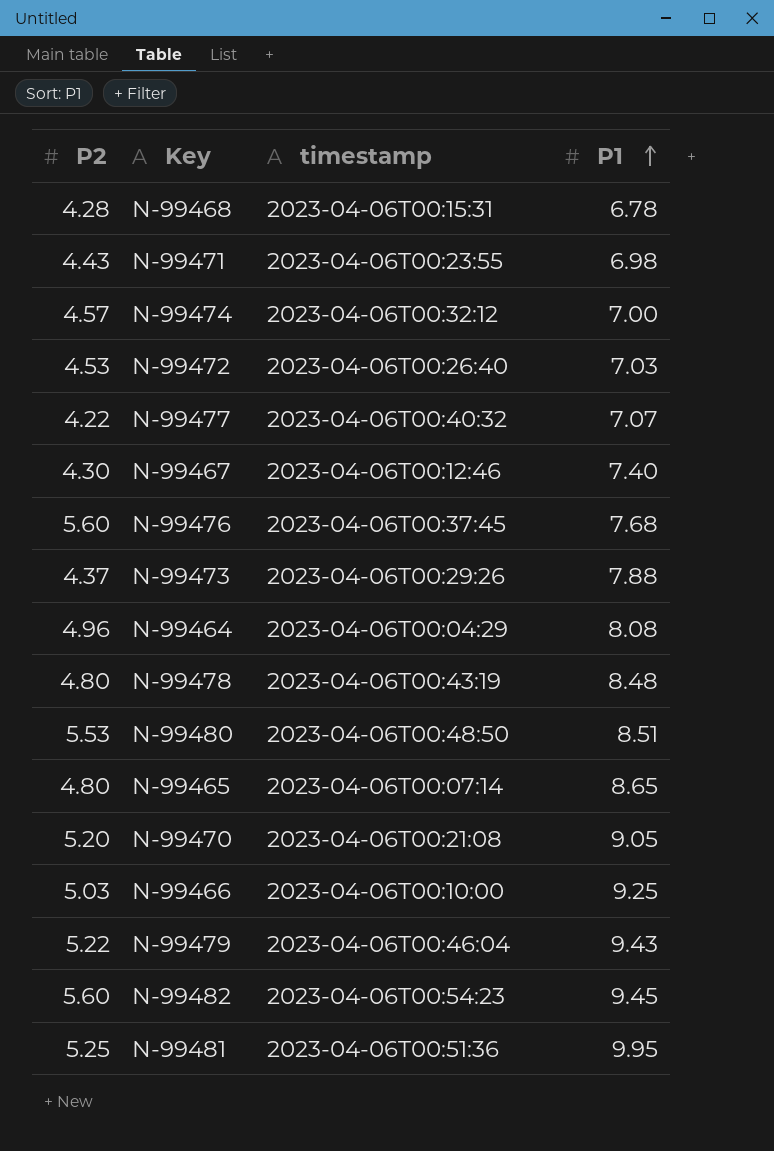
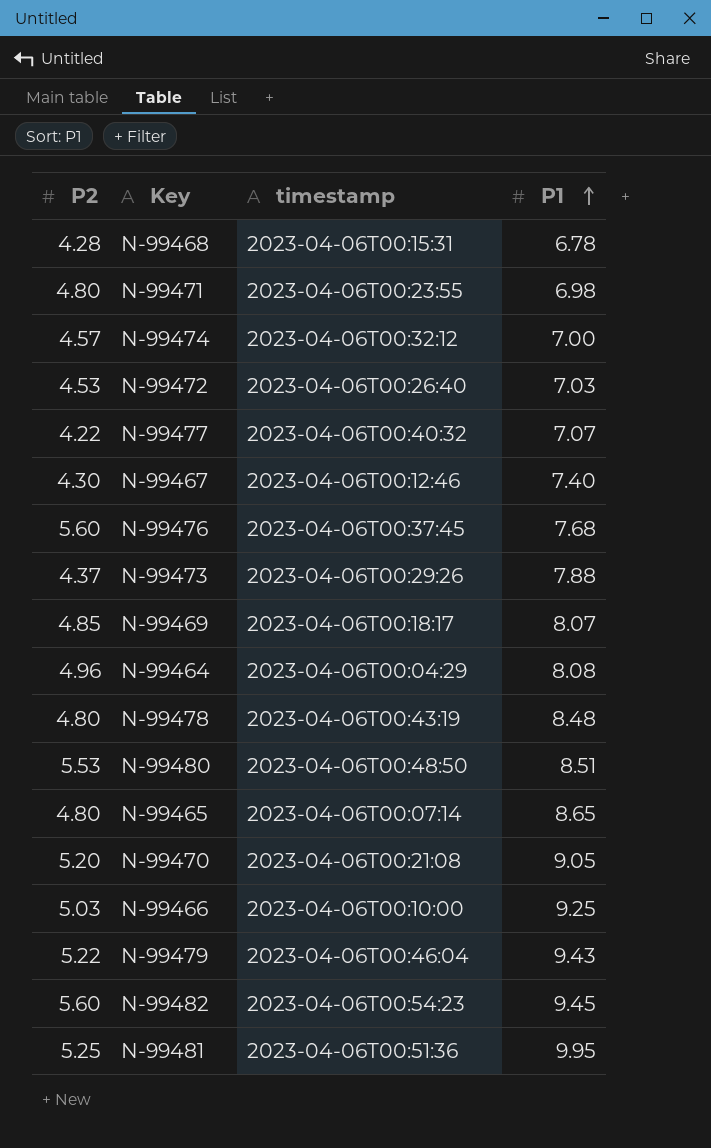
N-99471 | P2: 4.43 -> 4.80
row N-99469: none -> 4.85 | 2023-04-06T00:18:17 | 8.07

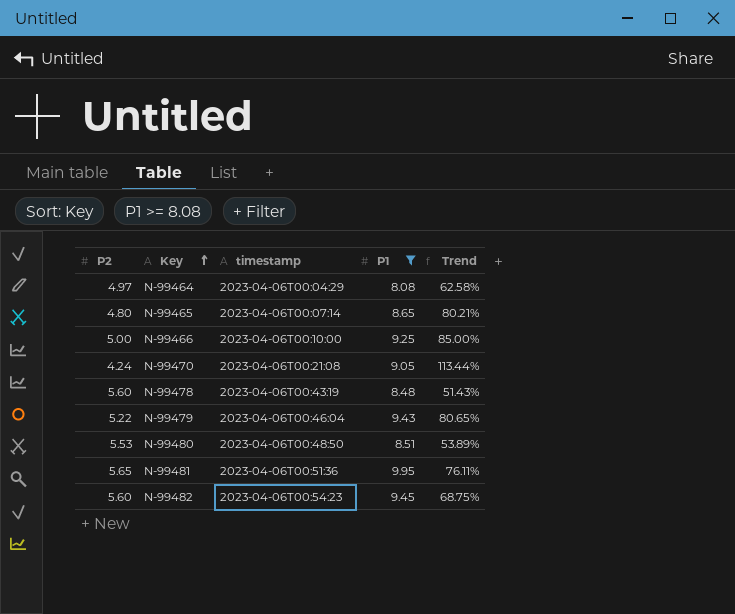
filter: none -> P1 >= 8.08
row order: P1 ascending -> Key ascending
column Trend | formula: none -> ([P1] - [P2]) / [P2]
N-99464 | P2: 4.96 -> 4.97
N-99466 | P2: 5.03 -> 5.00
N-99470 | P2: 5.20 -> 4.24
N-99478 | P2: 4.80 -> 5.60
N-99481 | P2: 5.25 -> 5.65

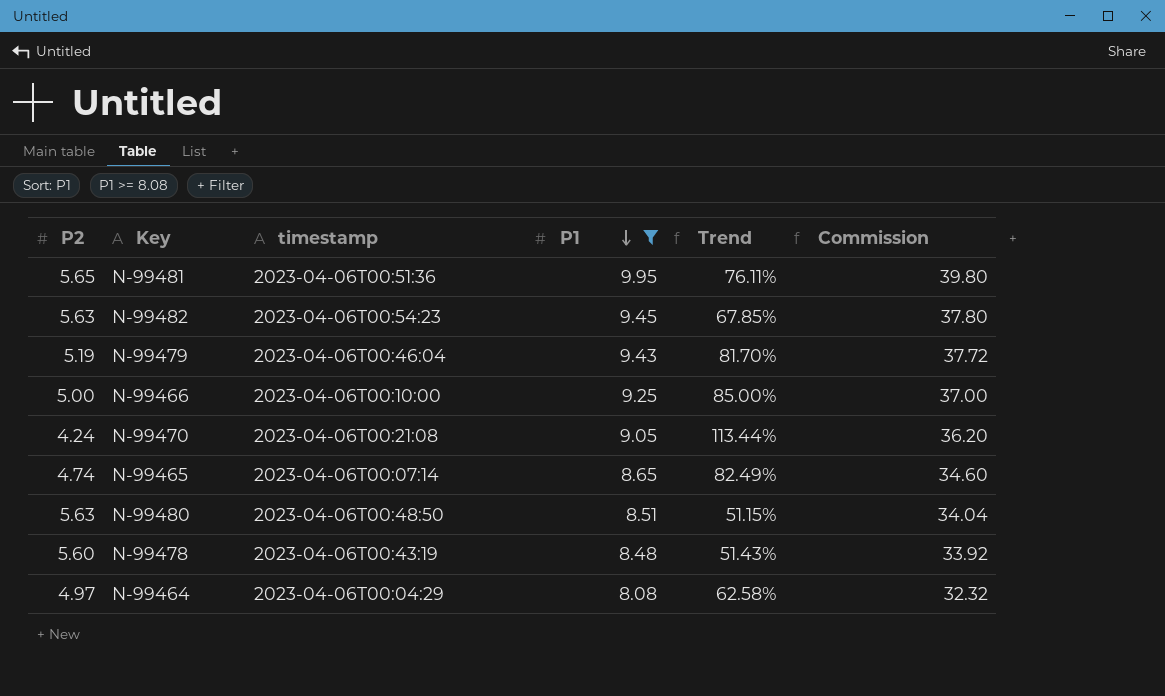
row order: Key ascending -> P1 descending
column Commission | formula: none -> [P1] * 4
N-99482 | P2: 5.60 -> 5.63
N-99482 | Trend: 68.75% -> 67.85%
N-99479 | P2: 5.22 -> 5.19
N-99479 | Trend: 80.65% -> 81.70%
N-99465 | P2: 4.80 -> 4.74
N-99465 | Trend: 80.21% -> 82.49%
N-99480 | P2: 5.53 -> 5.63
N-99480 | Trend: 53.89% -> 51.15%

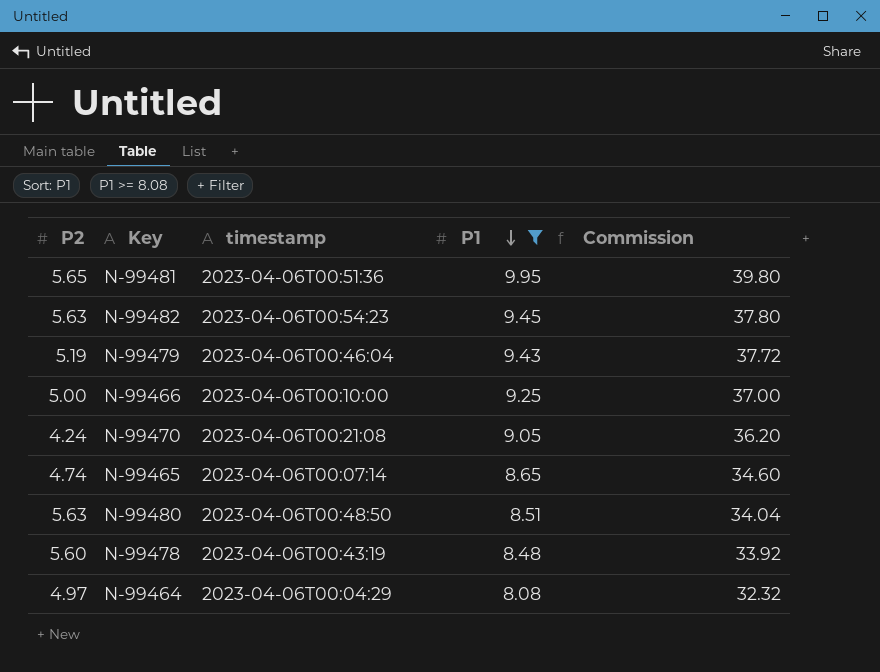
column Trend | formula: ([P1] - [P2]) / [P2] -> none

